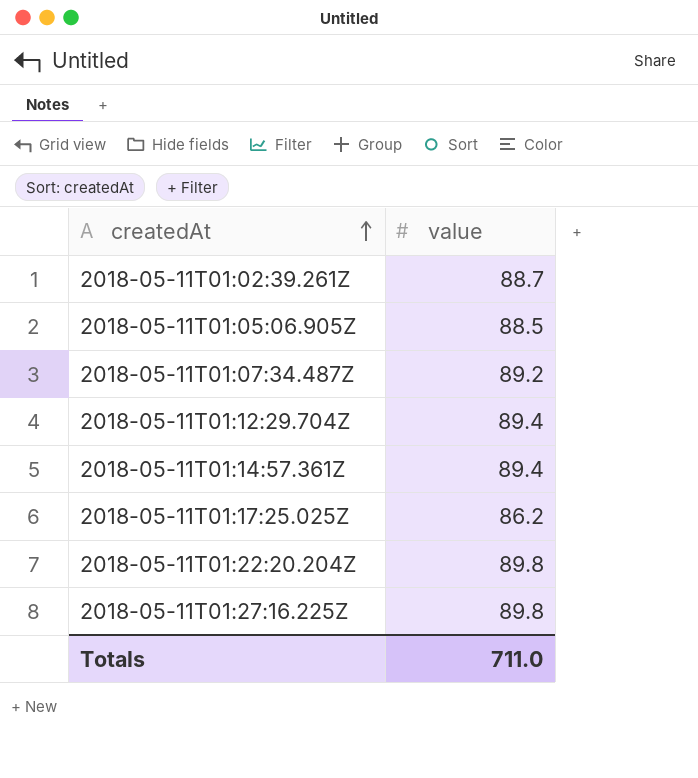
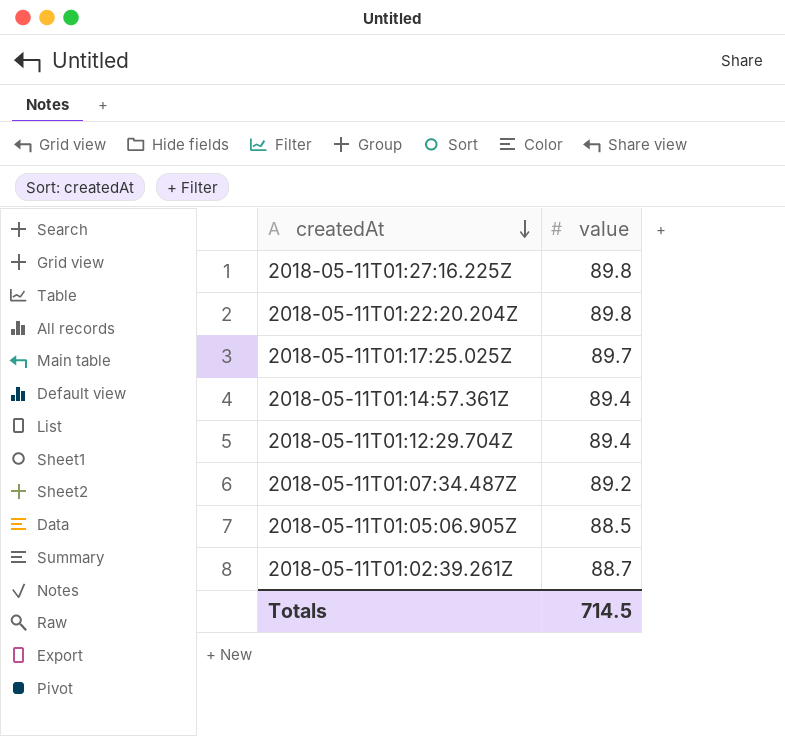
row order: createdAt ascending -> createdAt descending
2018-05-11T01:17:25.025Z | value: 86.2 -> 89.7
Totals | value: 711.0 -> 714.5

